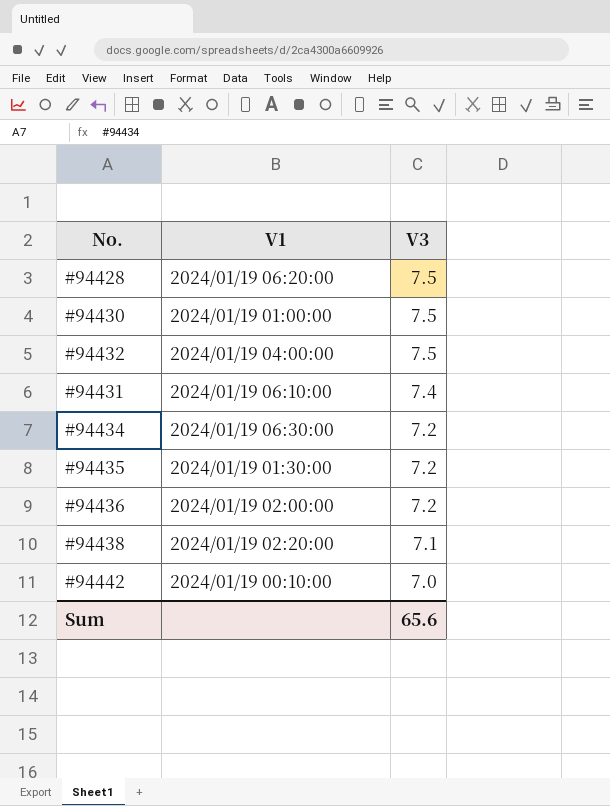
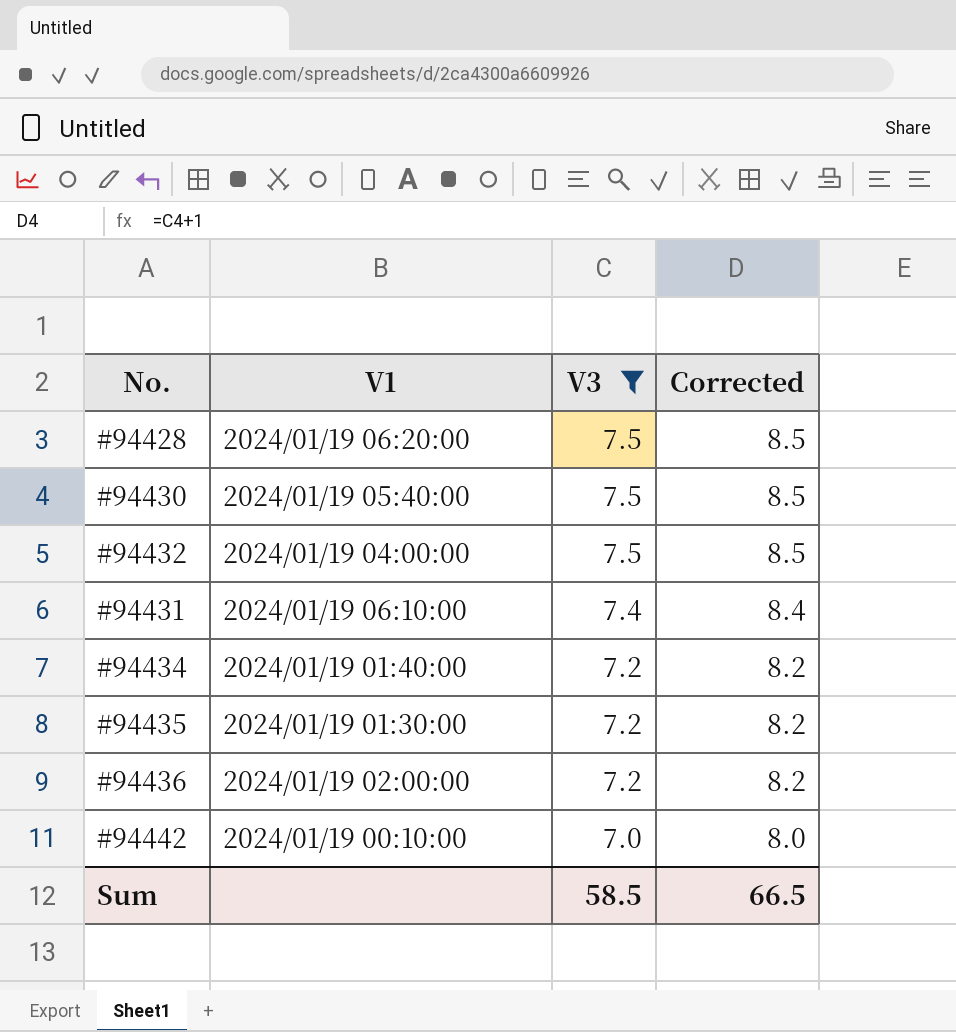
filter: none -> V3 != 7.1
column Corrected | formula: none -> [V3] + 1
#94430 | V1: 2024/01/19 01:00:00 -> 2024/01/19 05:40:00
#94434 | V1: 2024/01/19 06:30:00 -> 2024/01/19 01:40:00
Sum | V3: 65.6 -> 58.5

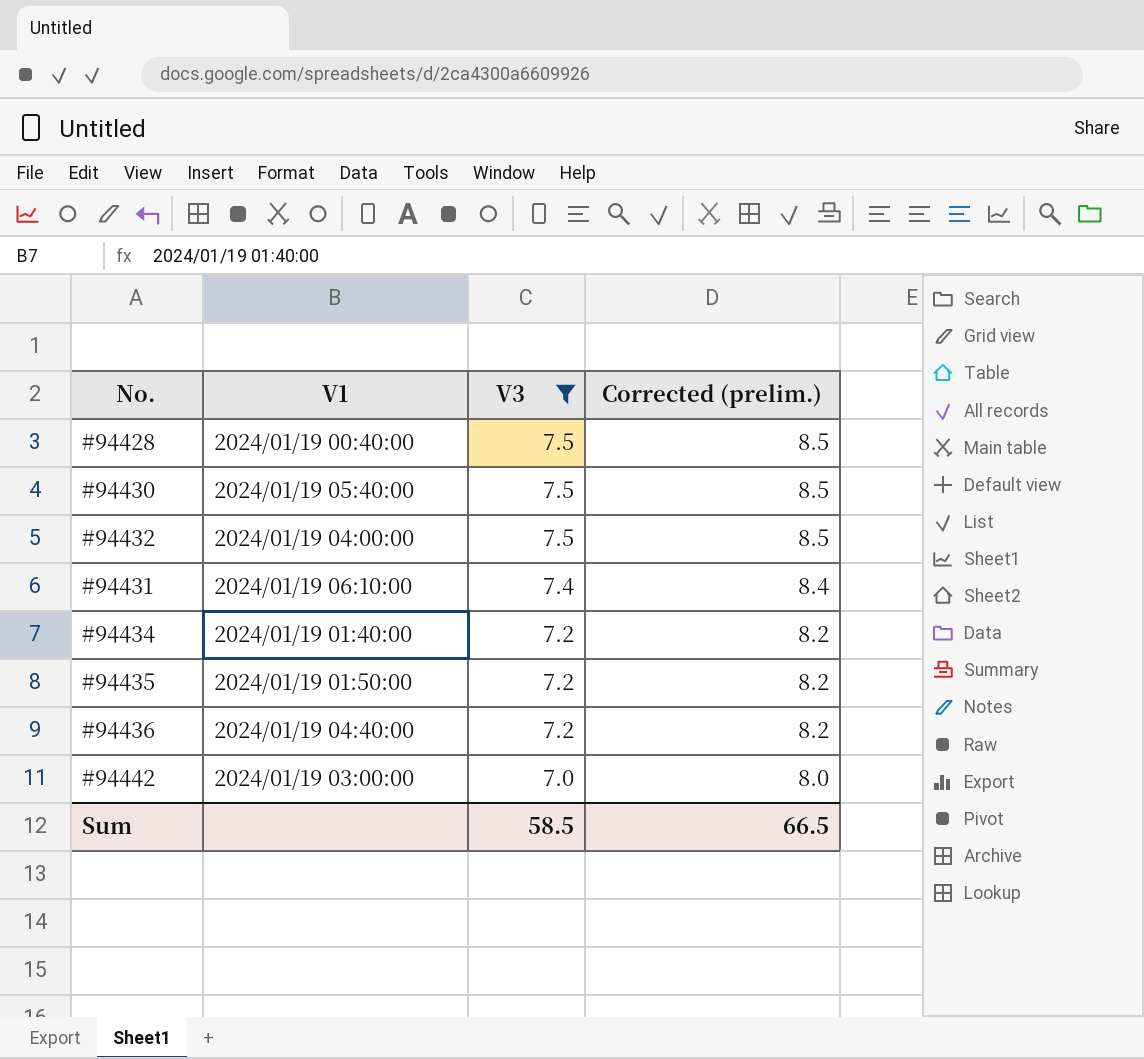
column name: Corrected -> Corrected (prelim.)
#94428 | V1: 2024/01/19 06:20:00 -> 2024/01/19 00:40:00
#94435 | V1: 2024/01/19 01:30:00 -> 2024/01/19 01:50:00
#94436 | V1: 2024/01/19 02:00:00 -> 2024/01/19 04:40:00
#94442 | V1: 2024/01/19 00:10:00 -> 2024/01/19 03:00:00

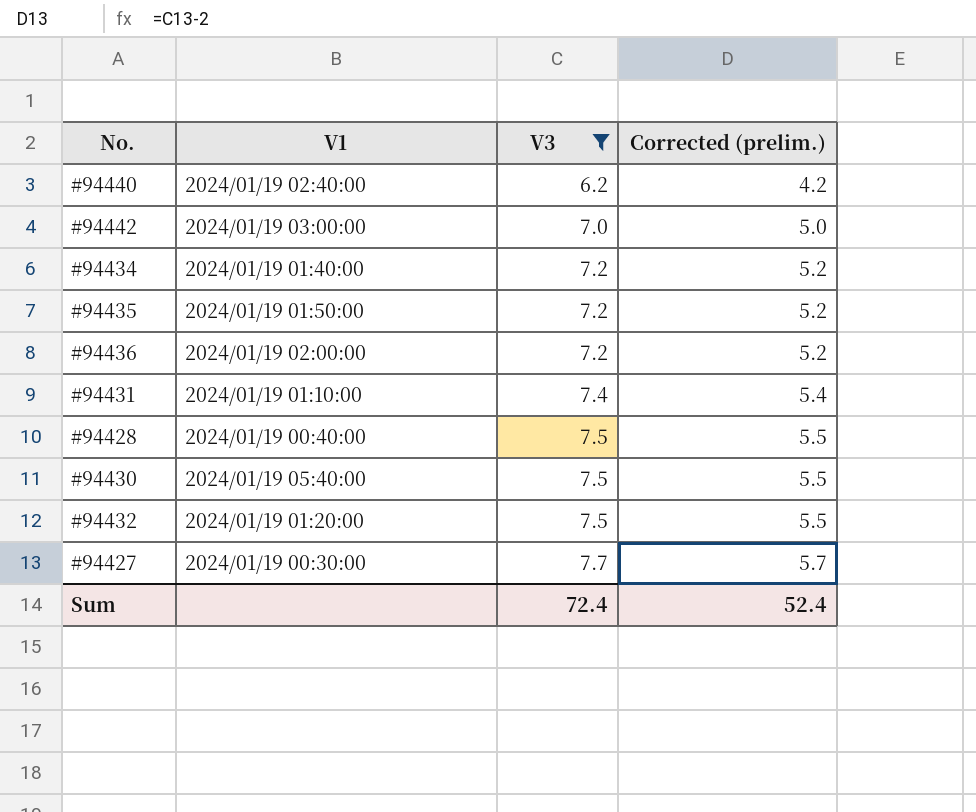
row order: V3 descending -> V3 ascending
column Corrected (prelim.) | formula: [V3] + 1 -> [V3] - 2
row #94440: none -> 2024/01/19 02:40:00 | 6.2 | 4.2
#94436 | V1: 2024/01/19 04:40:00 -> 2024/01/19 02:00:00
#94431 | V1: 2024/01/19 06:10:00 -> 2024/01/19 01:10:00
#94432 | V1: 2024/01/19 04:00:00 -> 2024/01/19 01:20:00
row #94427: none -> 2024/01/19 00:30:00 | 7.7 | 5.7
Sum | V3: 58.5 -> 72.4
Sum | Corrected (prelim.): 66.5 -> 52.4

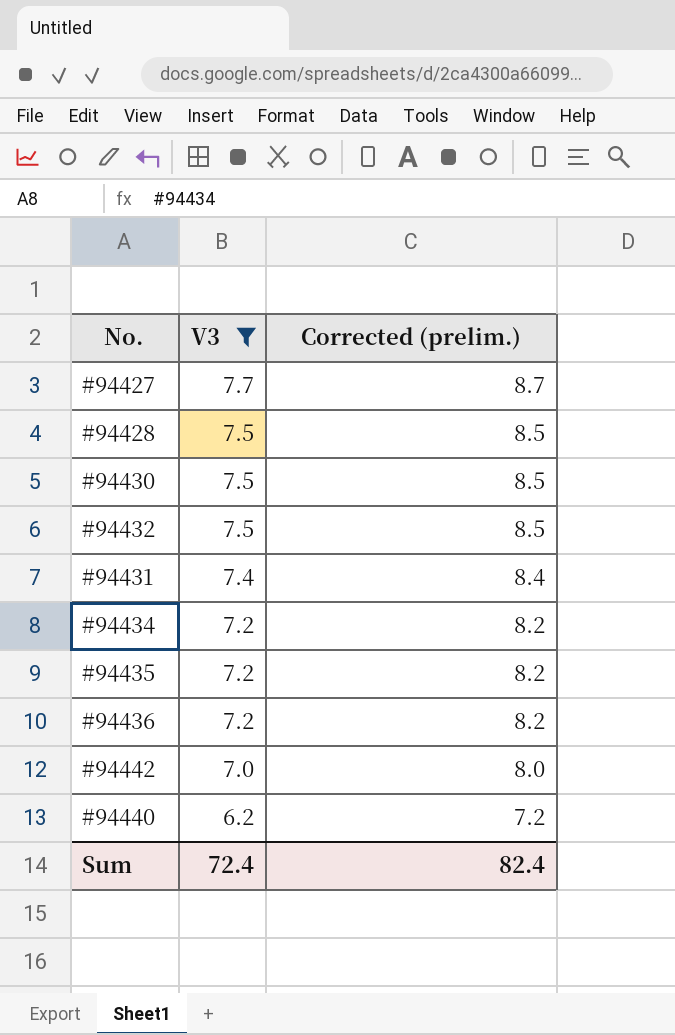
row order: V3 ascending -> V3 descending
column V1 | position: 2 -> none
column Corrected (prelim.) | formula: [V3] - 2 -> [V3] + 1
Sum | Corrected (prelim.): 52.4 -> 82.4

